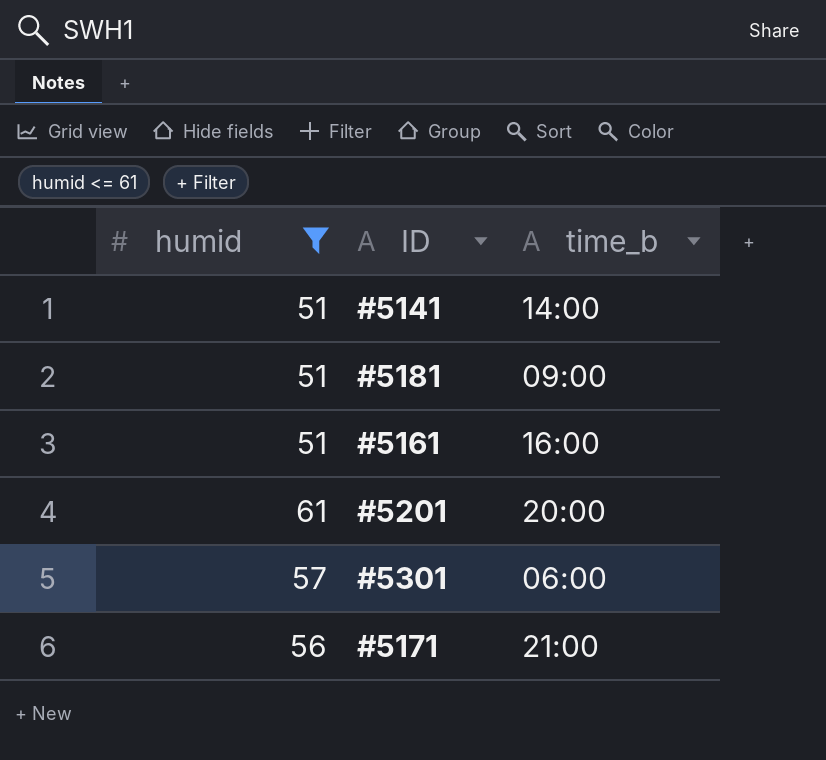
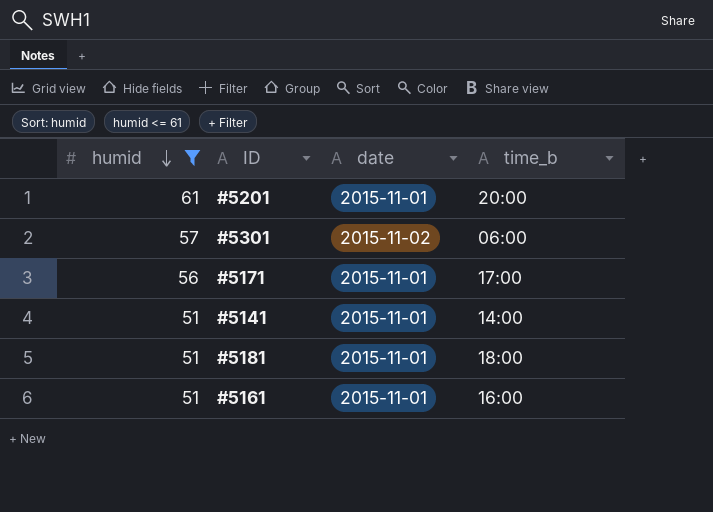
row order: none -> humid descending
column date | position: none -> 3
#5171 | time_b: 21:00 -> 17:00
#5181 | time_b: 09:00 -> 18:00

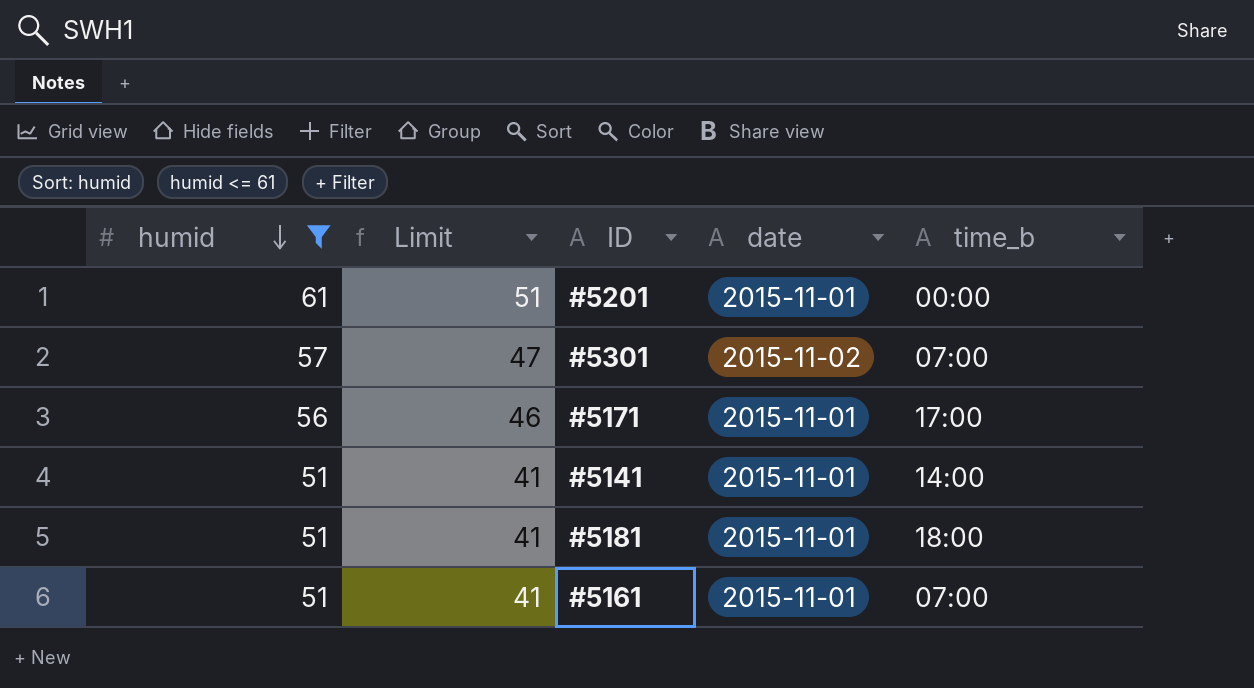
column Limit | formula: none -> [humid] - 10
#5201 | time_b: 20:00 -> 00:00
#5301 | time_b: 06:00 -> 07:00
#5161 | time_b: 16:00 -> 07:00

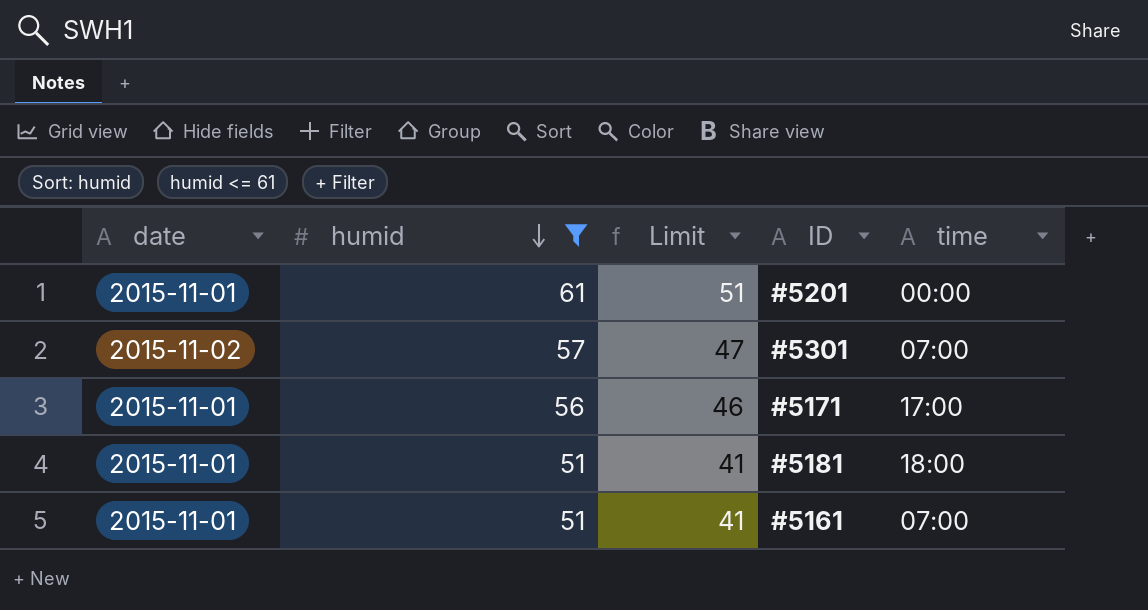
column date | position: 4 -> 1
column name: time_b -> time
row #5141: 51 | 41 | 2015-11-01 | 14:00 -> none

